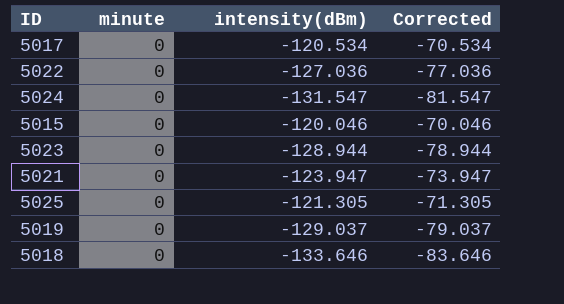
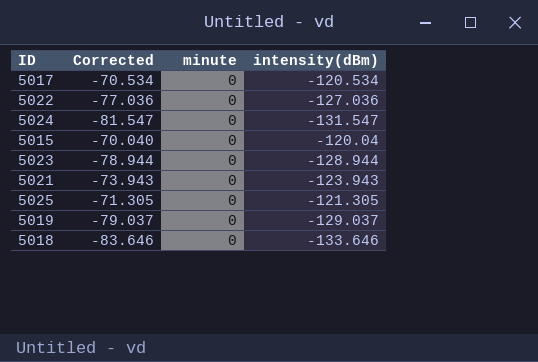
column Corrected | position: 4 -> 2
5015 | Corrected: -70.046 -> -70.040
5015 | intensity(dBm): -120.046 -> -120.04
5021 | Corrected: -73.947 -> -73.943
5021 | intensity(dBm): -123.947 -> -123.943

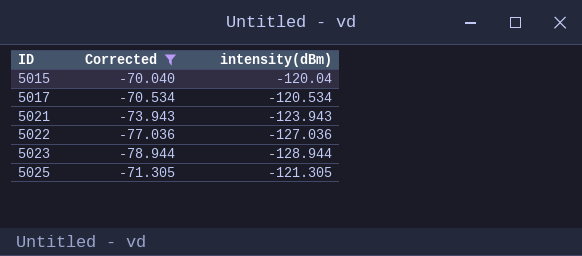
filter: none -> Corrected >= -78.944
row order: none -> ID ascending
column minute | position: 3 -> none

